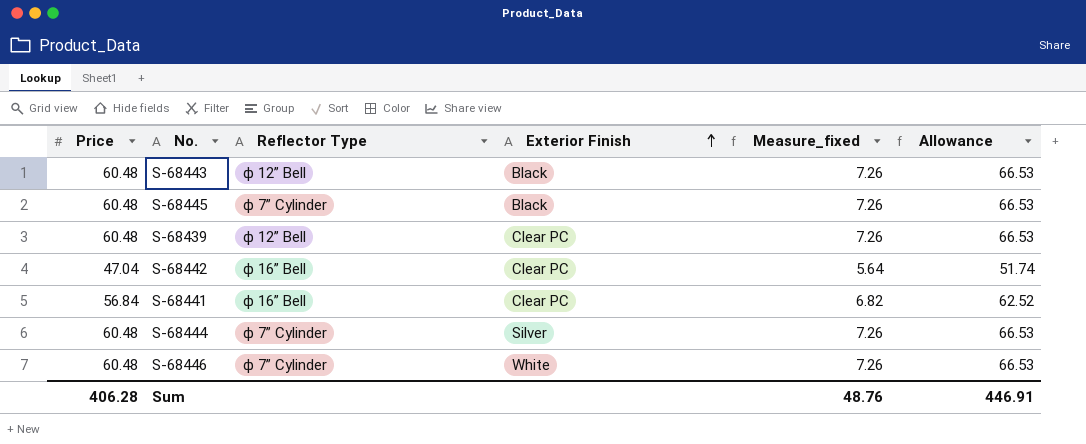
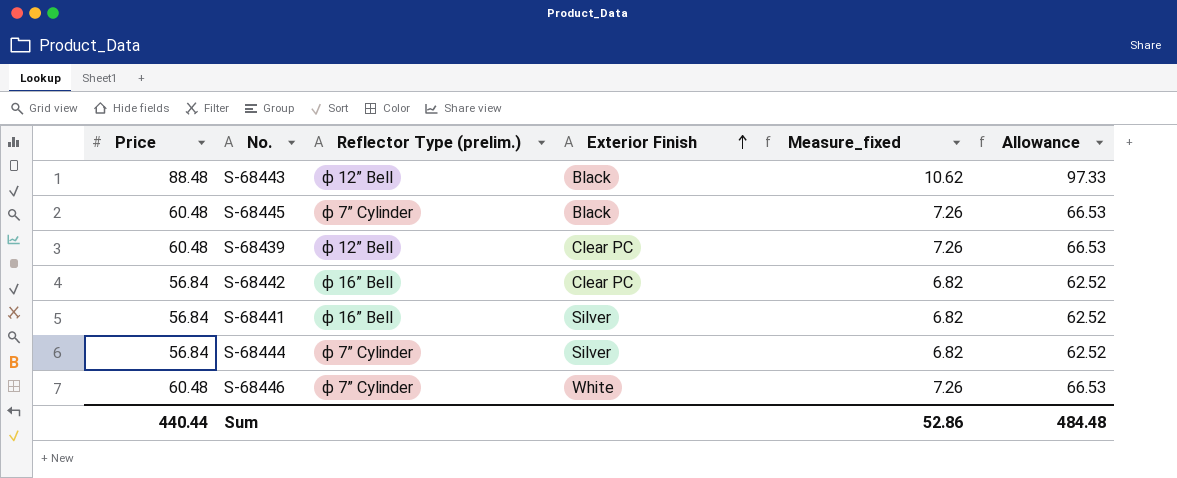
column name: Reflector Type -> Reflector Type (prelim.)
S-68443 | Price: 60.48 -> 88.48
S-68443 | Measure_fixed: 7.26 -> 10.62
S-68443 | Allowance: 66.53 -> 97.33
S-68442 | Price: 47.04 -> 56.84
S-68442 | Measure_fixed: 5.64 -> 6.82
S-68442 | Allowance: 51.74 -> 62.52
S-68441 | Exterior Finish: Clear PC -> Silver
S-68444 | Price: 60.48 -> 56.84
S-68444 | Measure_fixed: 7.26 -> 6.82
S-68444 | Allowance: 66.53 -> 62.52
Sum | Price: 406.28 -> 440.44
Sum | Measure_fixed: 48.76 -> 52.86
Sum | Allowance: 446.91 -> 484.48

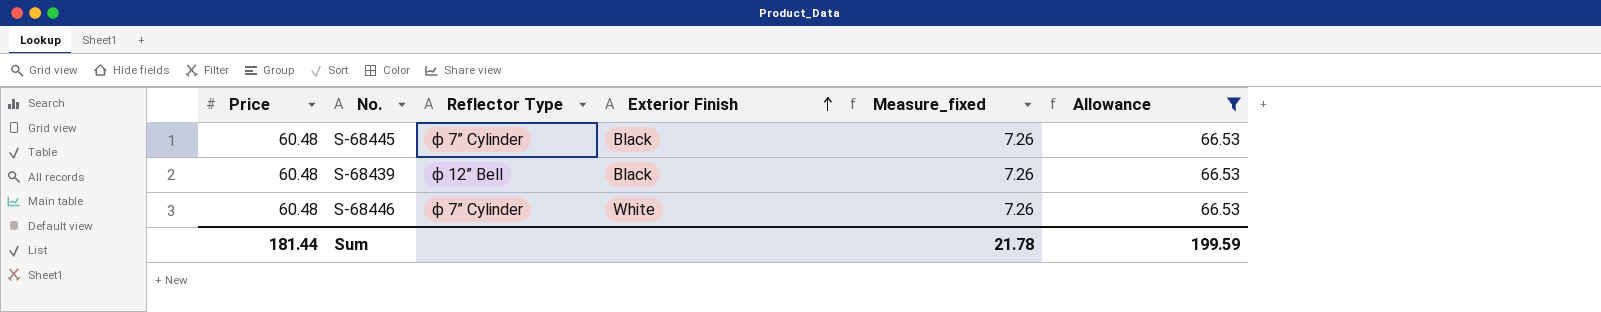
filter: none -> Allowance = 66.53
column name: Reflector Type (prelim.) -> Reflector Type
S-68439 | Exterior Finish: Clear PC -> Black
Sum | Price: 440.44 -> 181.44
Sum | Measure_fixed: 52.86 -> 21.78
Sum | Allowance: 484.48 -> 199.59

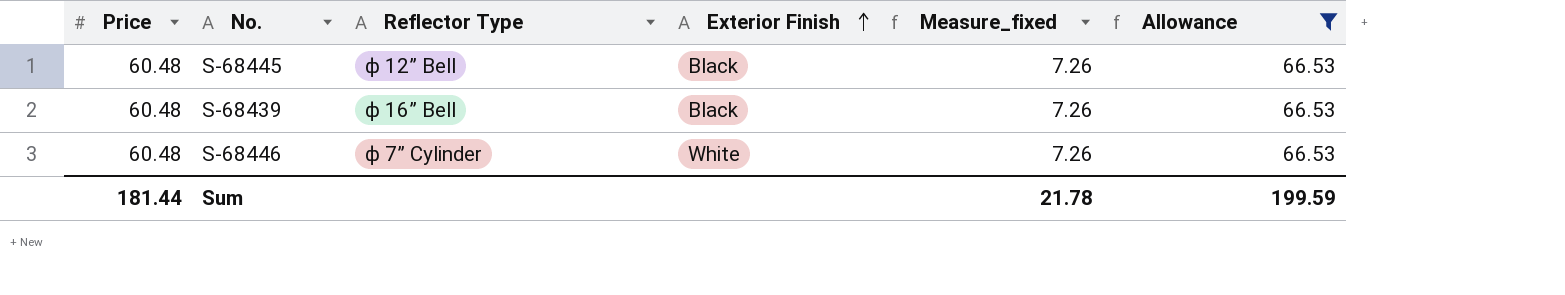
S-68445 | Reflector Type: ф 7” Cylinder -> ф 12” Bell
S-68439 | Reflector Type: ф 12” Bell -> ф 16” Bell

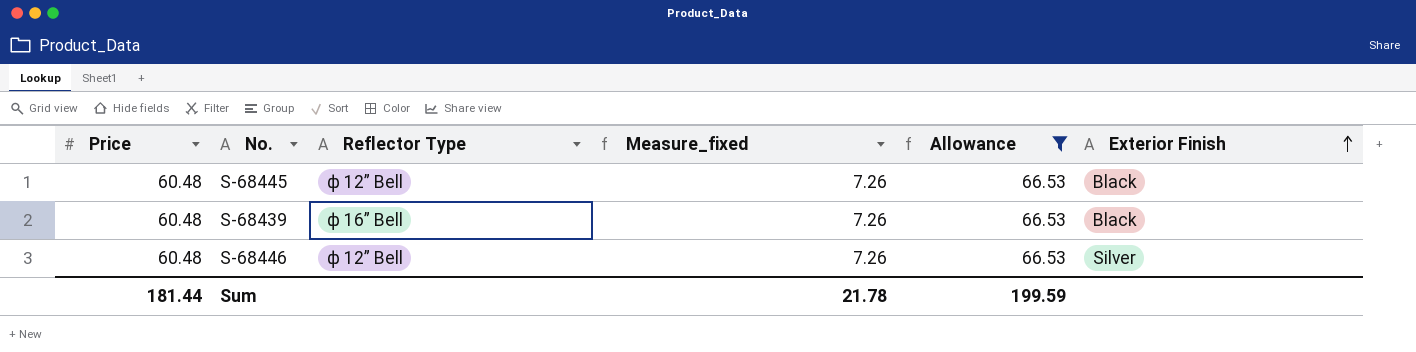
column Exterior Finish | position: 4 -> 6
S-68446 | Reflector Type: ф 7” Cylinder -> ф 12” Bell
S-68446 | Exterior Finish: White -> Silver

